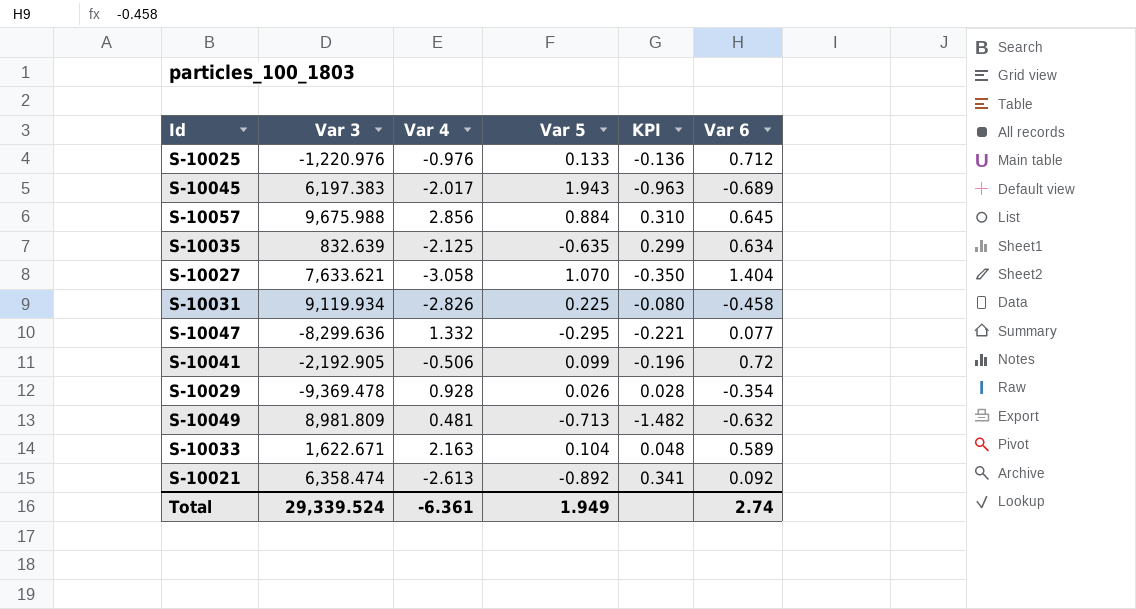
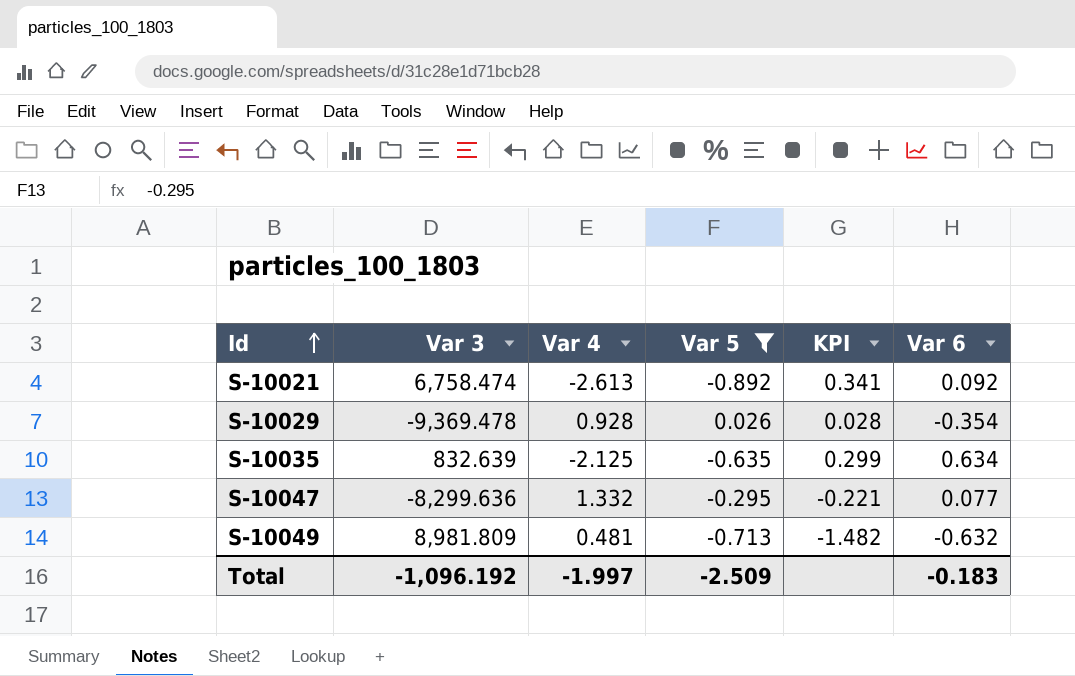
filter: none -> Var 5 <= 0.026
row order: none -> Id ascending
S-10021 | Var 3: 6,358.474 -> 6,758.474
Total | Var 3: 29,339.524 -> -1,096.192
Total | Var 4: -6.361 -> -1.997
Total | Var 5: 1.949 -> -2.509
Total | Var 6: 2.74 -> -0.183

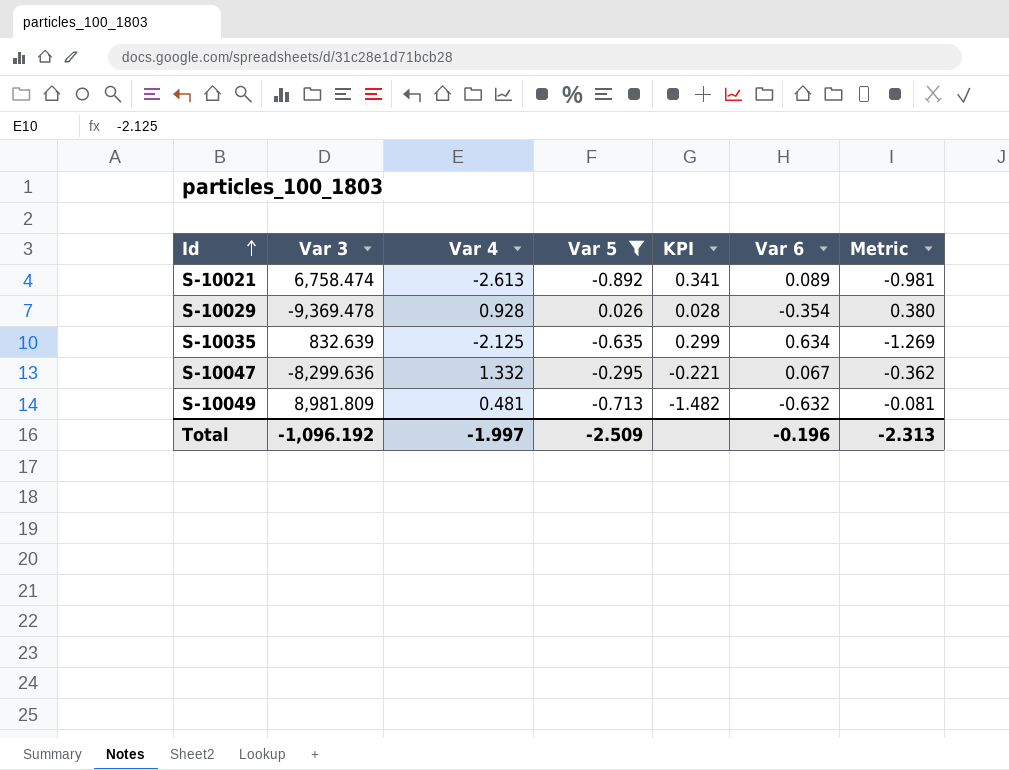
column Metric | formula: none -> [Var 5] - [Var 6]
S-10021 | Var 6: 0.092 -> 0.089
S-10047 | Var 6: 0.077 -> 0.067
Total | Var 6: -0.183 -> -0.196

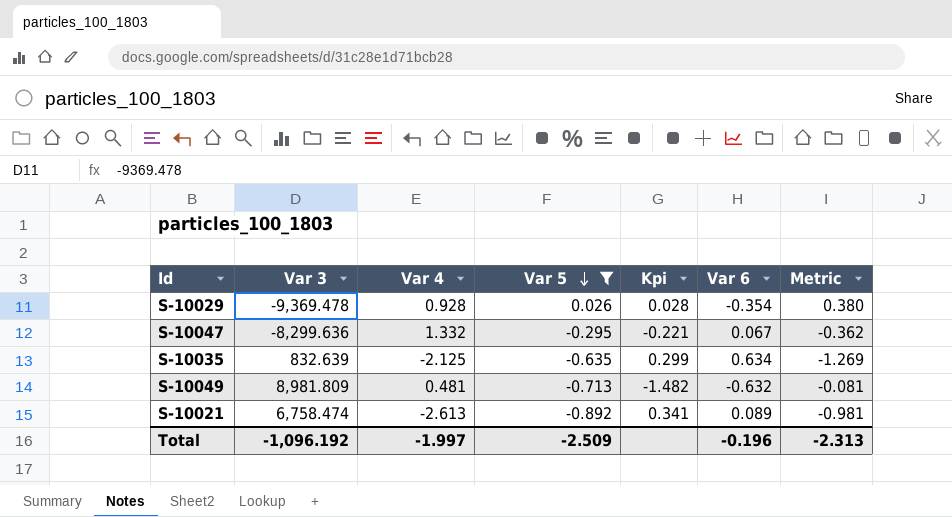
row order: Id ascending -> Var 5 descending
column name: KPI -> Kpi

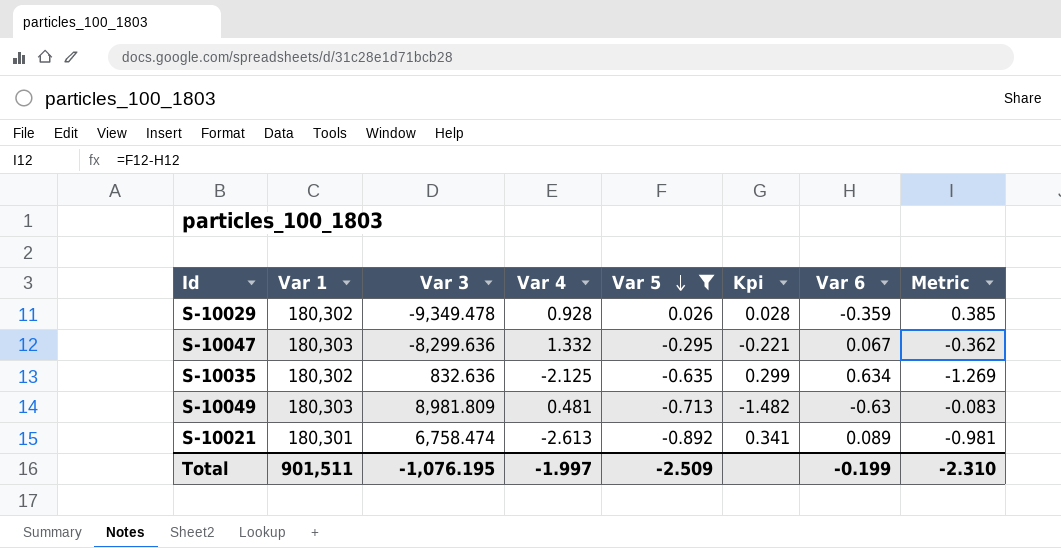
column Var 1 | position: none -> 2
S-10029 | Var 3: -9,369.478 -> -9,349.478
S-10029 | Var 6: -0.354 -> -0.359
S-10029 | Metric: 0.380 -> 0.385
S-10035 | Var 3: 832.639 -> 832.636
S-10049 | Var 6: -0.632 -> -0.63
S-10049 | Metric: -0.081 -> -0.083
Total | Var 3: -1,096.192 -> -1,076.195
Total | Var 6: -0.196 -> -0.199
Total | Metric: -2.313 -> -2.310

